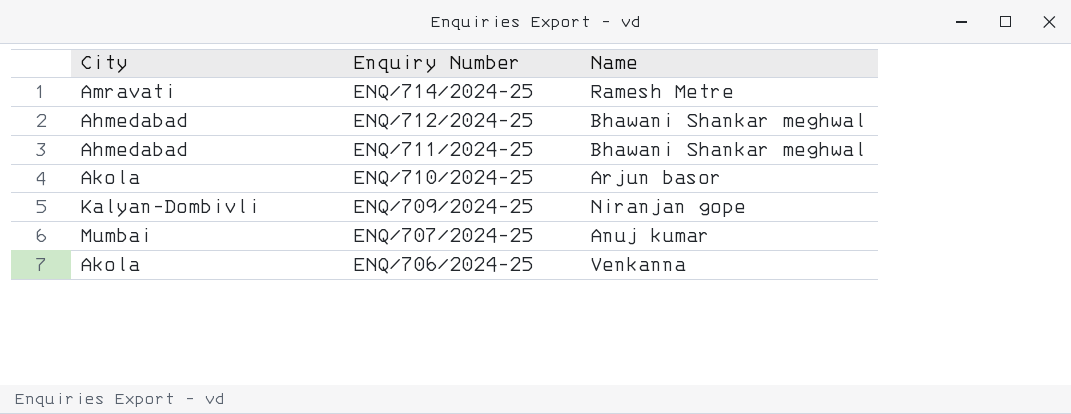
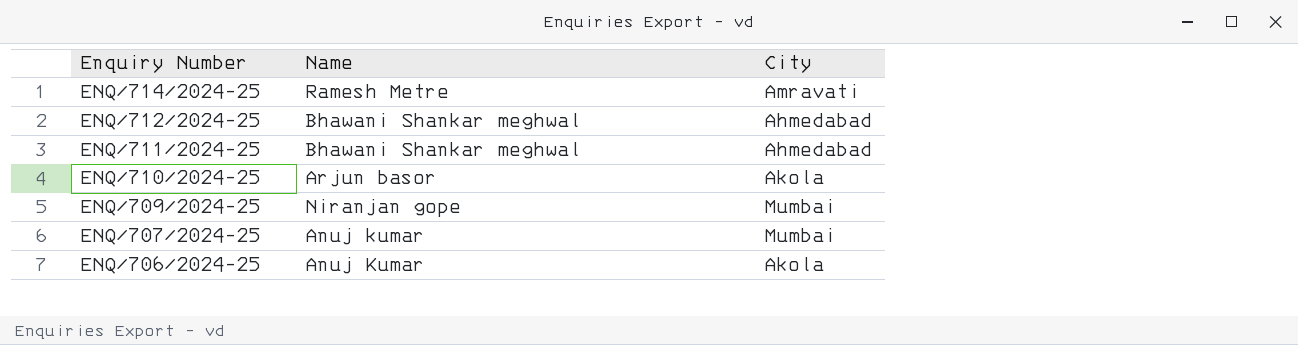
column City | position: 1 -> 3
ENQ/709/2024-25 | City: Kalyan-Dombivli -> Mumbai
ENQ/706/2024-25 | Name: Venkanna -> Anuj Kumar

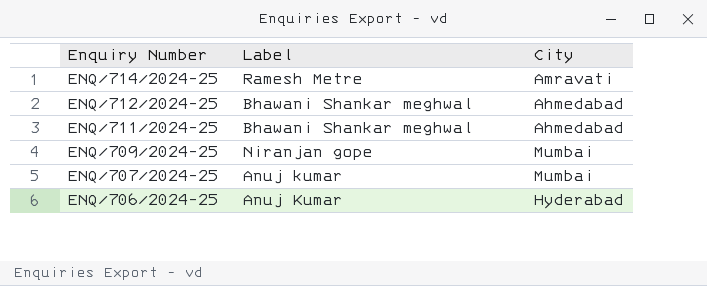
column name: Name -> Label
row ENQ/710/2024-25: Arjun basor | Akola -> none
ENQ/706/2024-25 | City: Akola -> Hyderabad

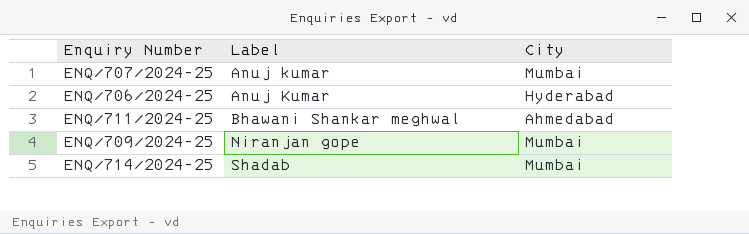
row order: Enquiry Number descending -> Label ascending
row ENQ/712/2024-25: Bhawani Shankar meghwal | Ahmedabad -> none
ENQ/714/2024-25 | Label: Ramesh Metre -> Shadab
ENQ/714/2024-25 | City: Amravati -> Mumbai

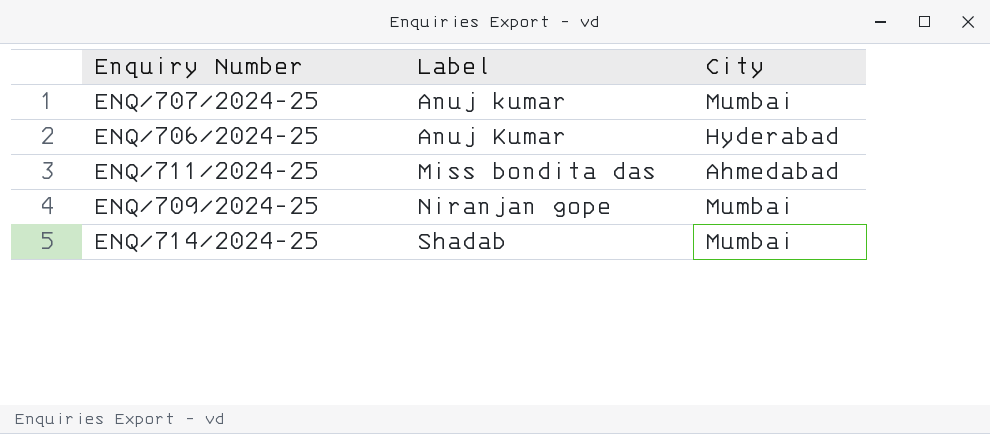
ENQ/711/2024-25 | Label: Bhawani Shankar meghwal -> Miss bondita das

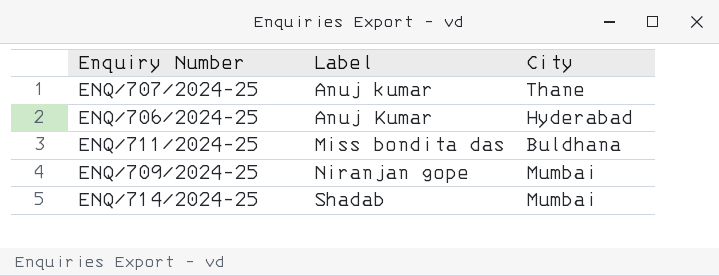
ENQ/707/2024-25 | City: Mumbai -> Thane
ENQ/711/2024-25 | City: Ahmedabad -> Buldhana

